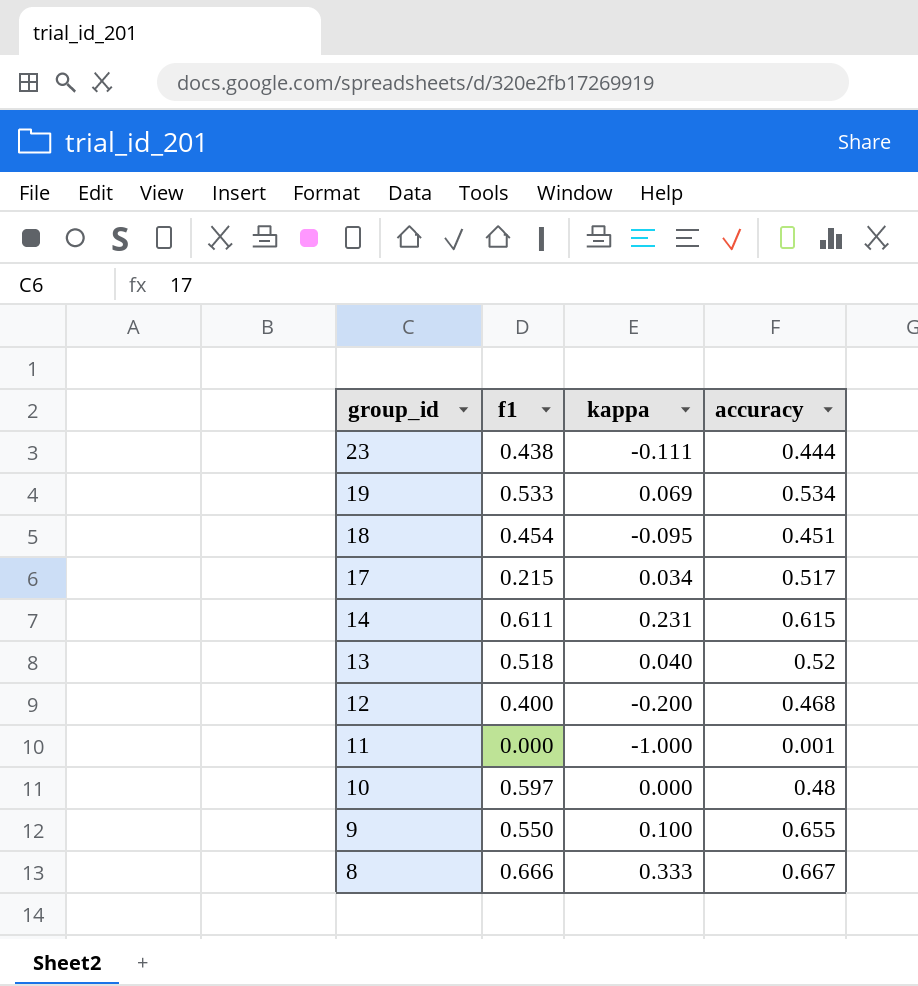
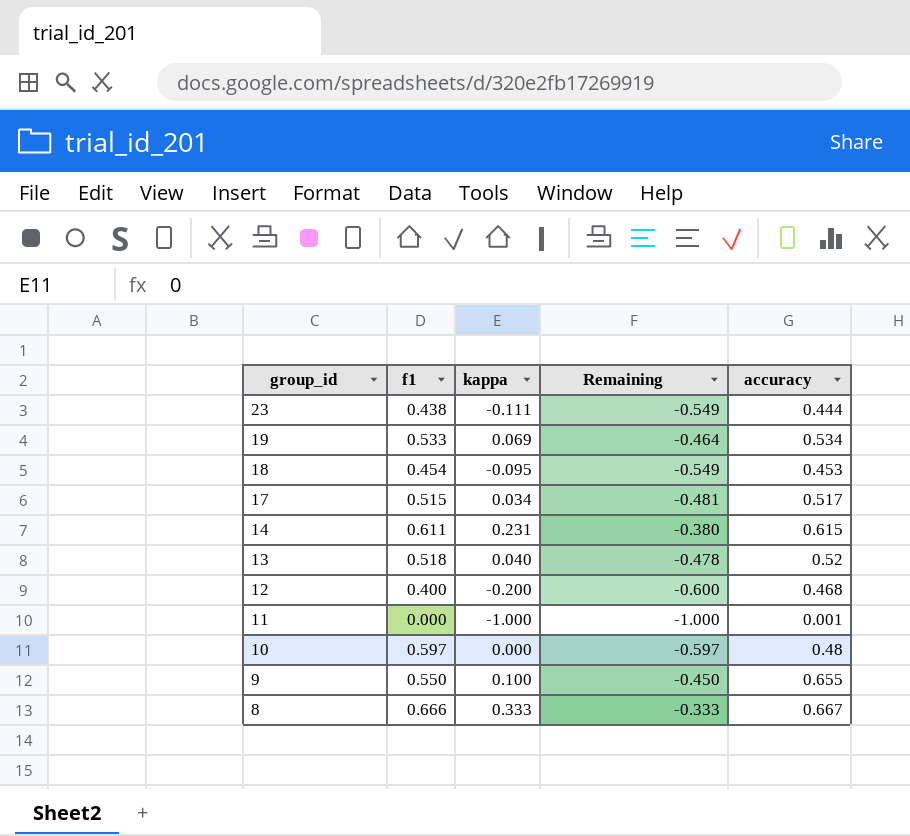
column Remaining | formula: none -> [kappa] - [f1]
18 | accuracy: 0.451 -> 0.453
17 | f1: 0.215 -> 0.515

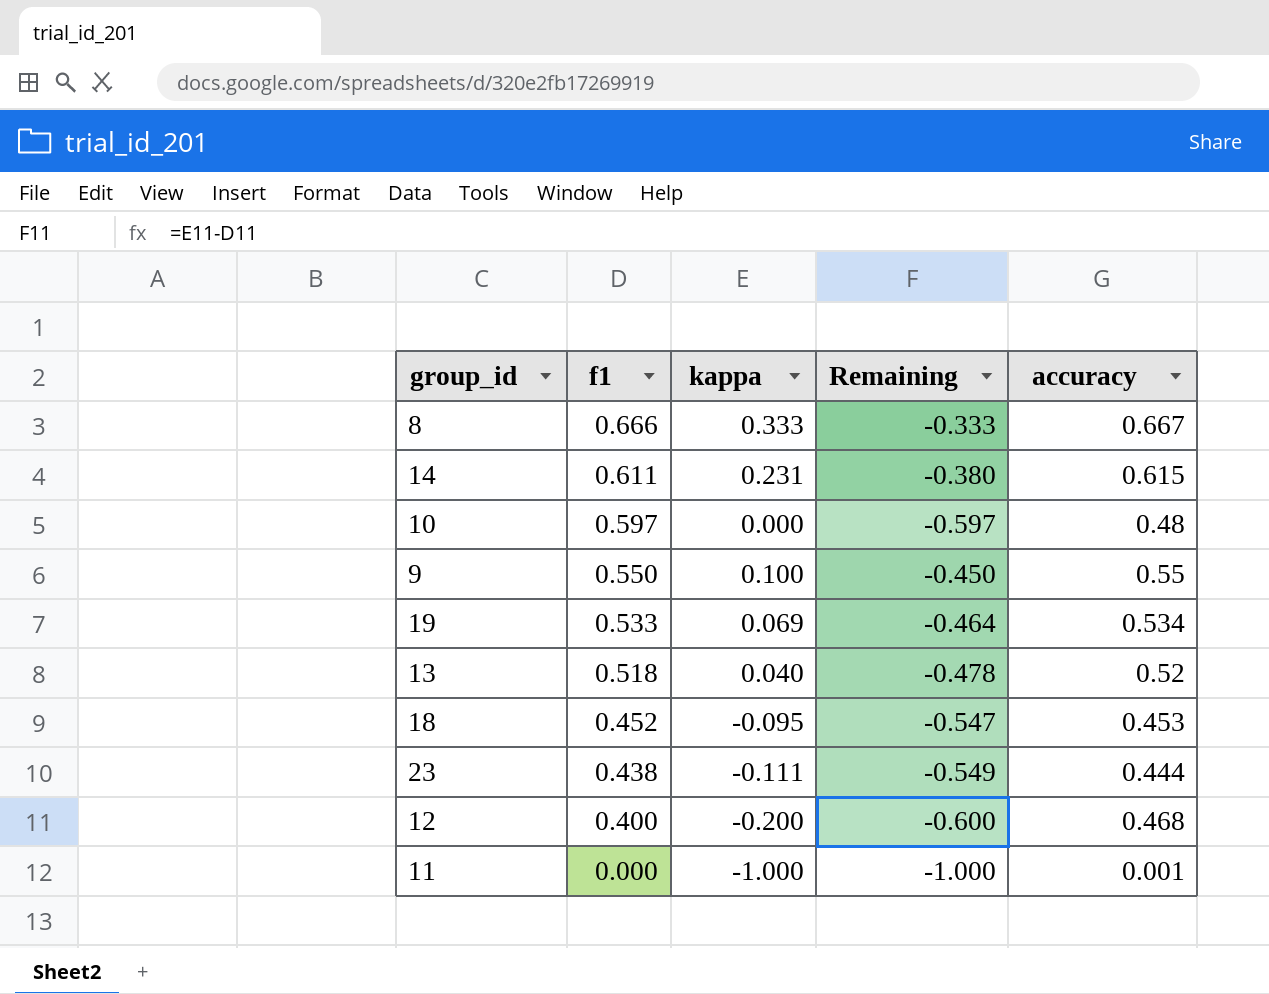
row order: group_id descending -> f1 descending
row 17: 0.515 | 0.034 | -0.481 | 0.517 -> none
9 | accuracy: 0.655 -> 0.55
18 | f1: 0.454 -> 0.452
18 | Remaining: -0.549 -> -0.547

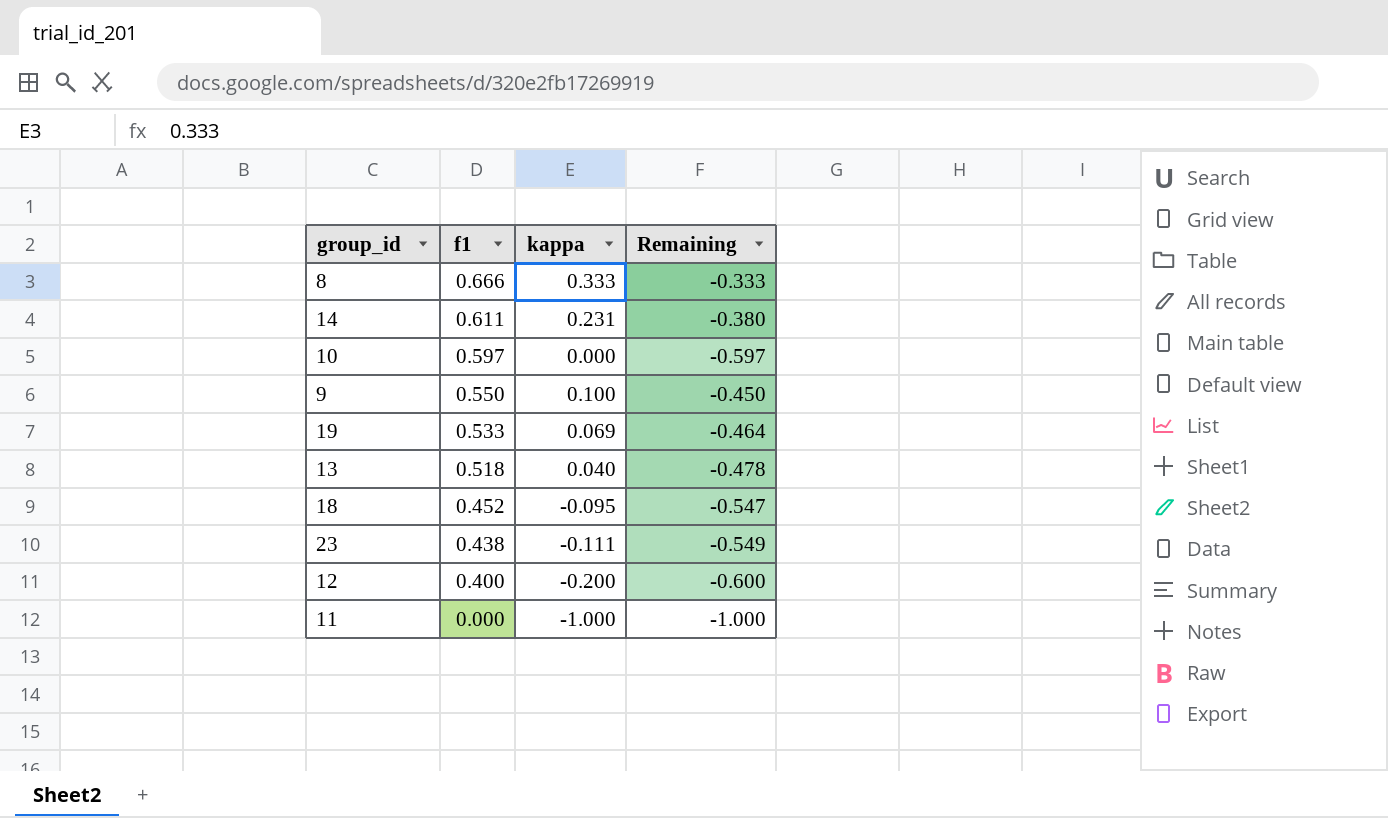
column accuracy | position: 5 -> none

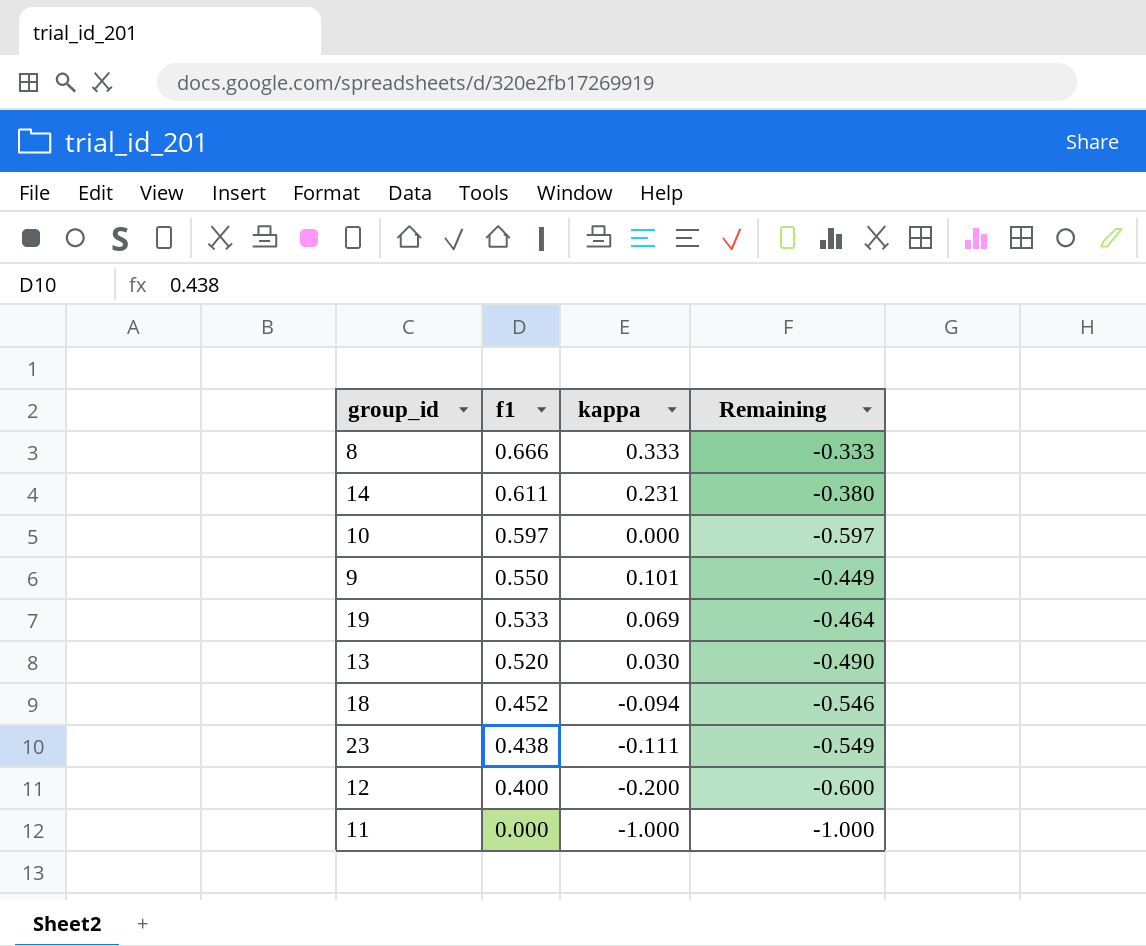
9 | kappa: 0.100 -> 0.101
9 | Remaining: -0.450 -> -0.449
13 | f1: 0.518 -> 0.520
13 | kappa: 0.040 -> 0.030
13 | Remaining: -0.478 -> -0.490
18 | kappa: -0.095 -> -0.094
18 | Remaining: -0.547 -> -0.546

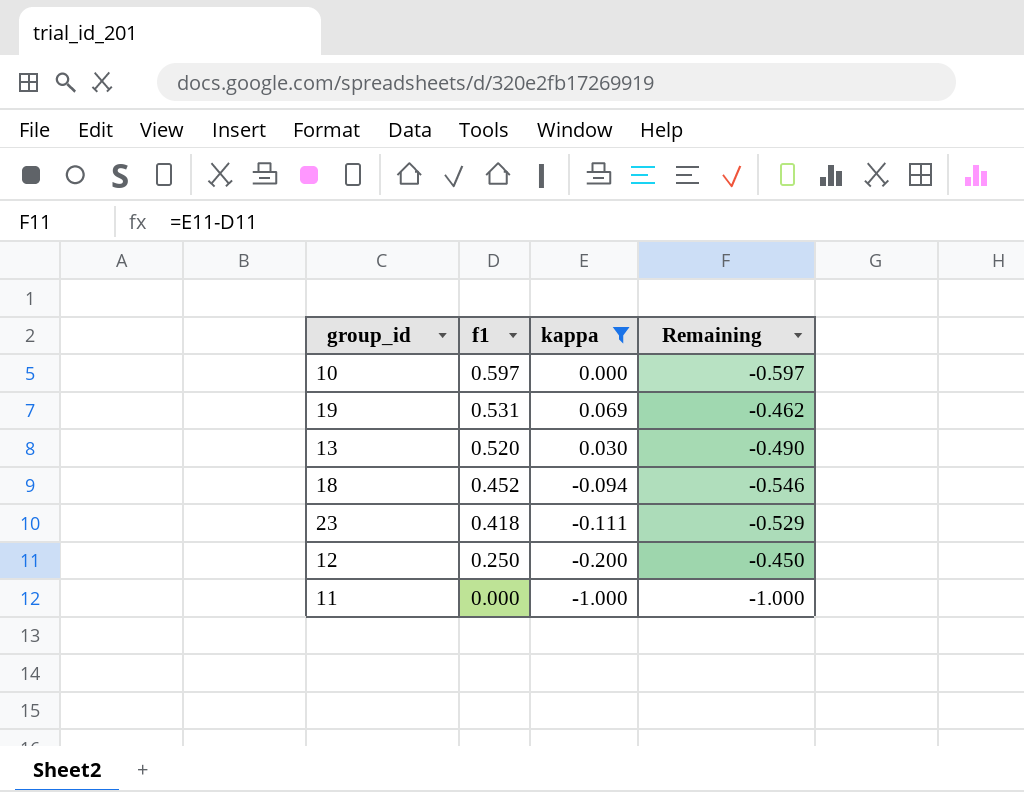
filter: none -> kappa <= 0.069
19 | f1: 0.533 -> 0.531
19 | Remaining: -0.464 -> -0.462
23 | f1: 0.438 -> 0.418
23 | Remaining: -0.549 -> -0.529
12 | f1: 0.400 -> 0.250
12 | Remaining: -0.600 -> -0.450

